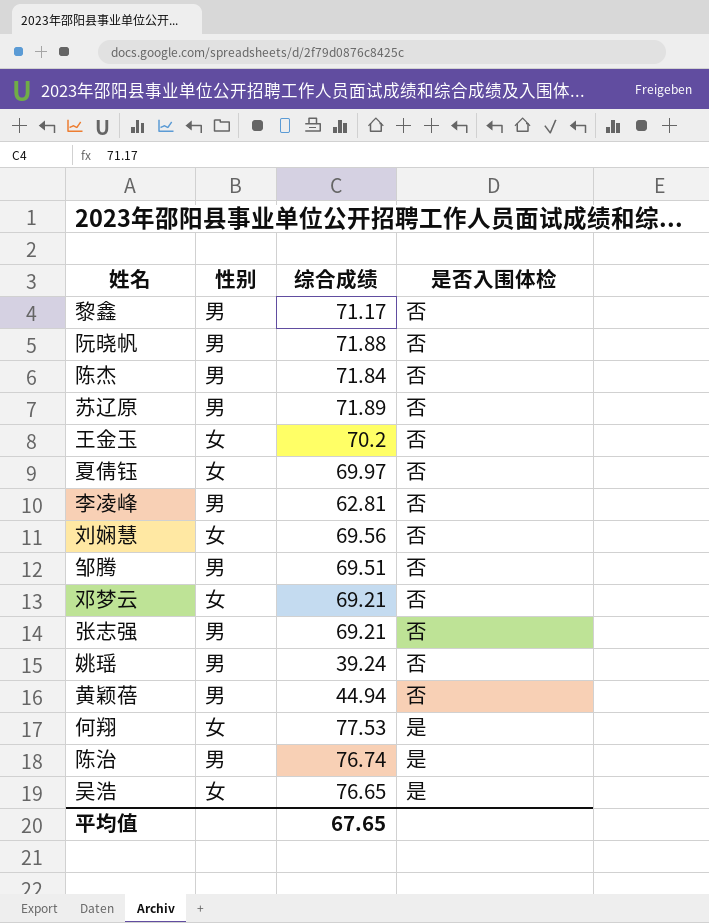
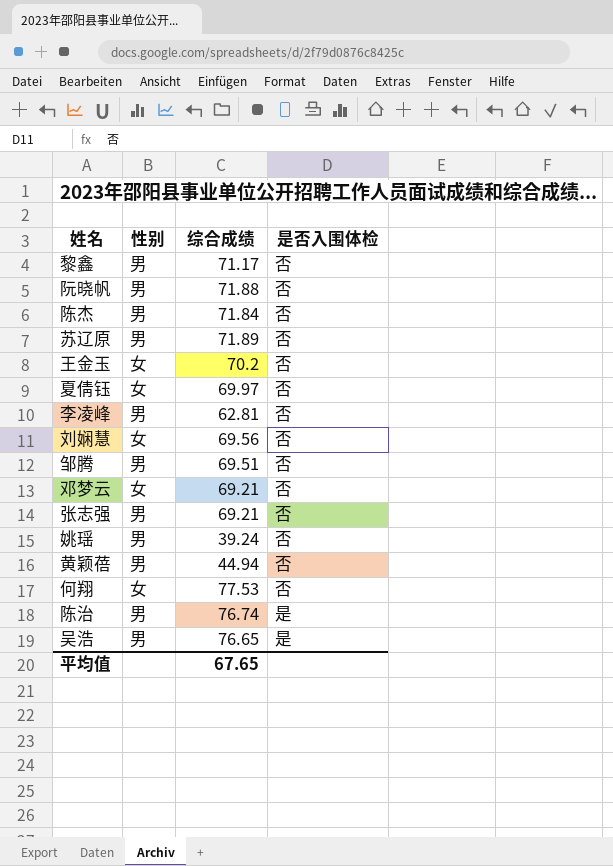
何翔 | 是否入围体检: 是 -> 否
吴浩 | 性别: 女 -> 男

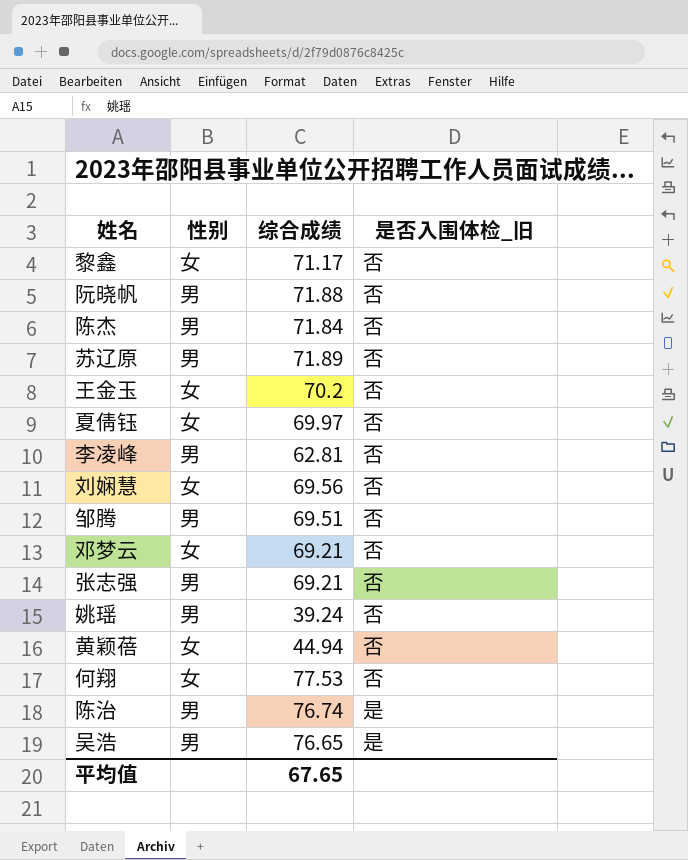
column name: 是否入围体检 -> 是否入围体检_旧
黎鑫 | 性别: 男 -> 女
黄颖蓓 | 性别: 男 -> 女

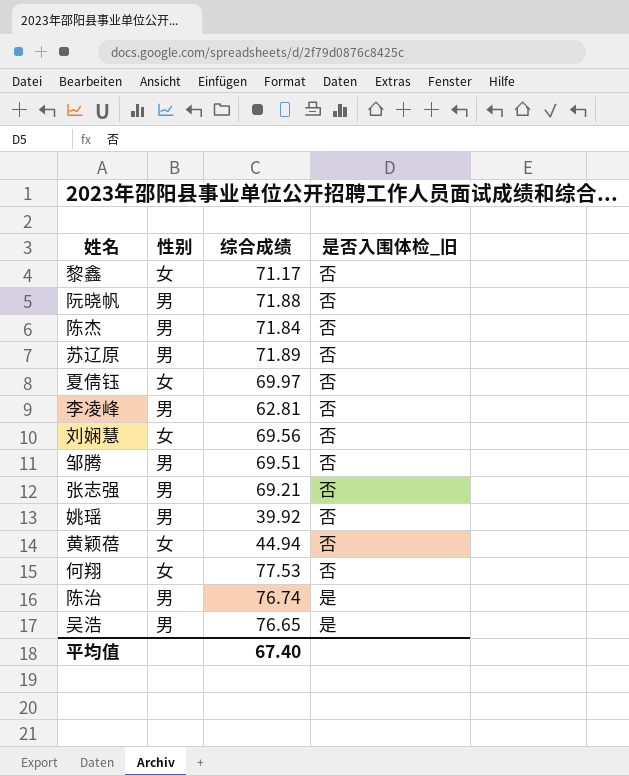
row 王金玉: 女 | 70.2 | 否 -> none
row 邓梦云: 女 | 69.21 | 否 -> none
姚瑶 | 综合成绩: 39.24 -> 39.92
平均值 | 综合成绩: 67.65 -> 67.40

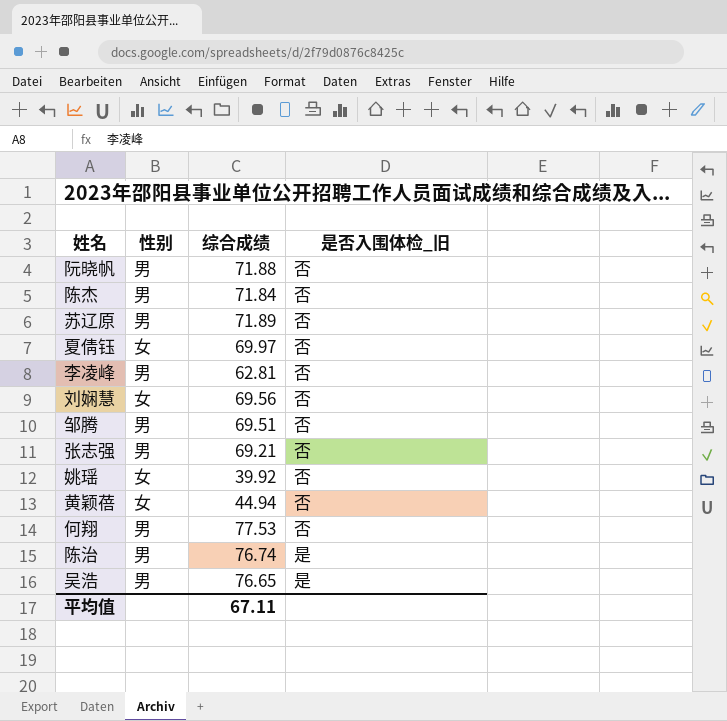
row 黎鑫: 女 | 71.17 | 否 -> none
姚瑶 | 性别: 男 -> 女
何翔 | 性别: 女 -> 男
平均值 | 综合成绩: 67.40 -> 67.11

